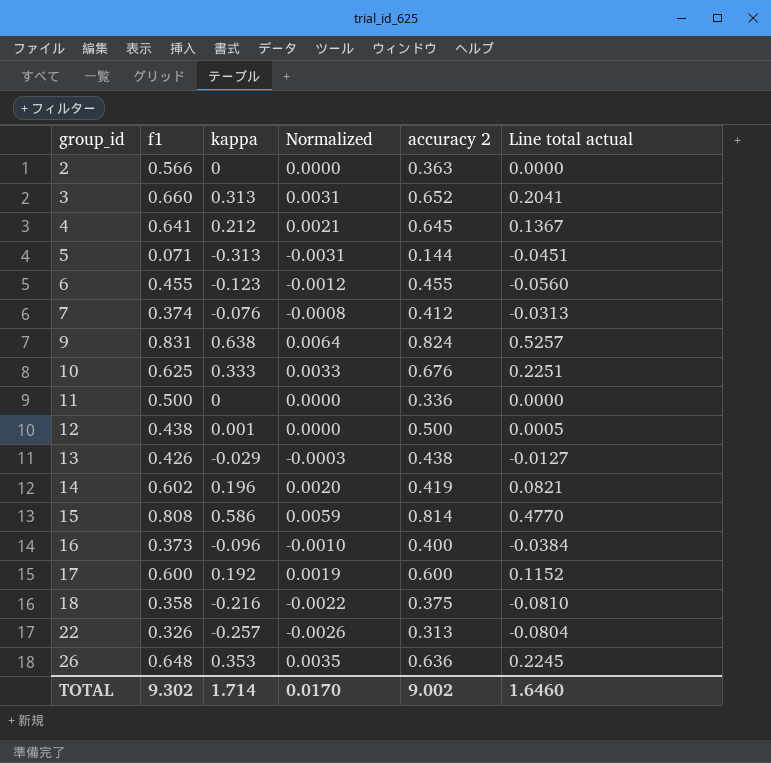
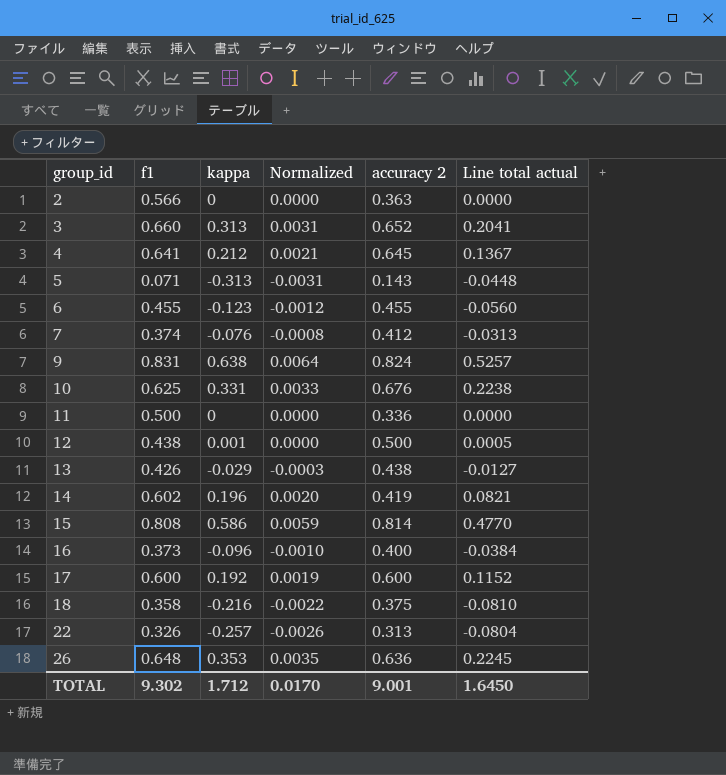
5 | accuracy 2: 0.144 -> 0.143
5 | Line total actual: -0.0451 -> -0.0448
10 | kappa: 0.333 -> 0.331
10 | Line total actual: 0.2251 -> 0.2238
TOTAL | kappa: 1.714 -> 1.712
TOTAL | accuracy 2: 9.002 -> 9.001
TOTAL | Line total actual: 1.6460 -> 1.6450

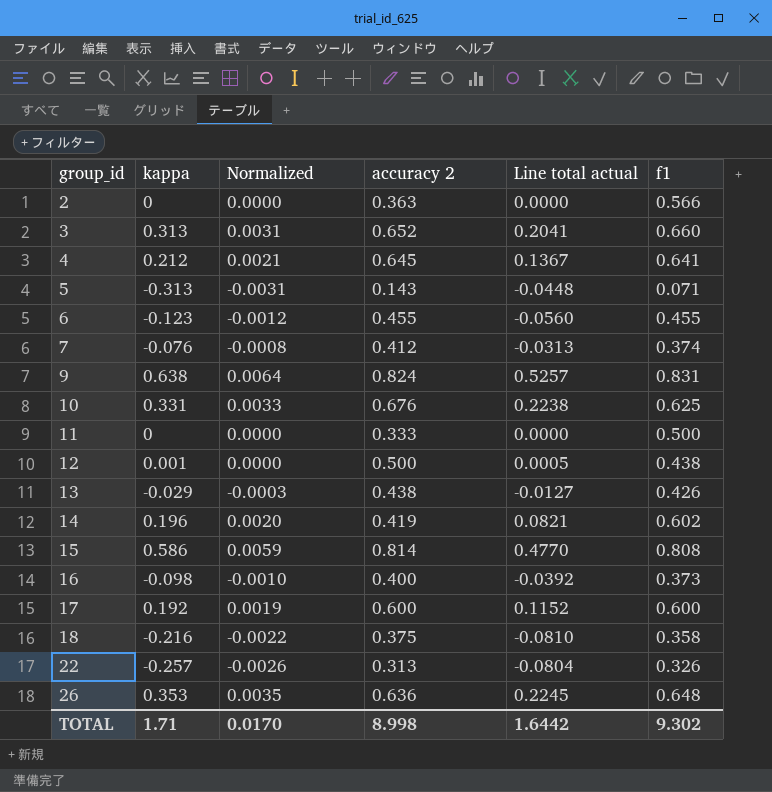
column f1 | position: 2 -> 6
11 | accuracy 2: 0.336 -> 0.333
16 | kappa: -0.096 -> -0.098
16 | Line total actual: -0.0384 -> -0.0392
TOTAL | kappa: 1.712 -> 1.71
TOTAL | accuracy 2: 9.001 -> 8.998
TOTAL | Line total actual: 1.6450 -> 1.6442

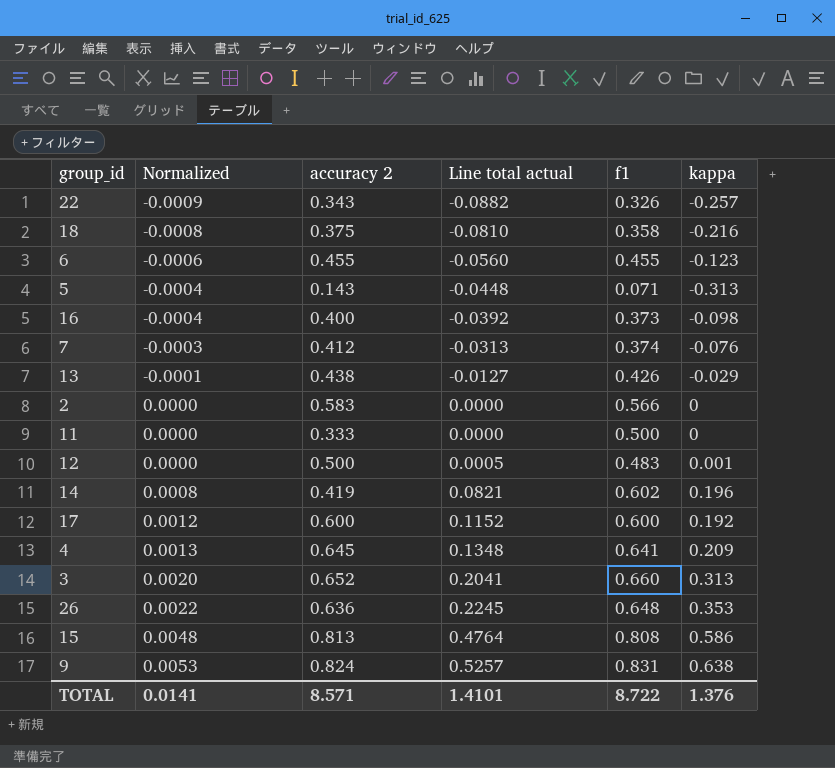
row order: group_id ascending -> Normalized ascending
column Normalized | formula: [kappa] * 0.01 -> [Line total actual] * 0.01
column kappa | position: 2 -> 6
row 10: 0.331 | 0.0033 | 0.676 | 0.2238 | 0.625 -> none
22 | accuracy 2: 0.313 -> 0.343
22 | Line total actual: -0.0804 -> -0.0882
2 | accuracy 2: 0.363 -> 0.583
12 | f1: 0.438 -> 0.483
4 | Line total actual: 0.1367 -> 0.1348
4 | kappa: 0.212 -> 0.209
15 | accuracy 2: 0.814 -> 0.813
15 | Line total actual: 0.4770 -> 0.4764
TOTAL | Normalized: 0.0170 -> 0.0141
TOTAL | accuracy 2: 8.998 -> 8.571
TOTAL | Line total actual: 1.6442 -> 1.4101
TOTAL | f1: 9.302 -> 8.722
TOTAL | kappa: 1.71 -> 1.376

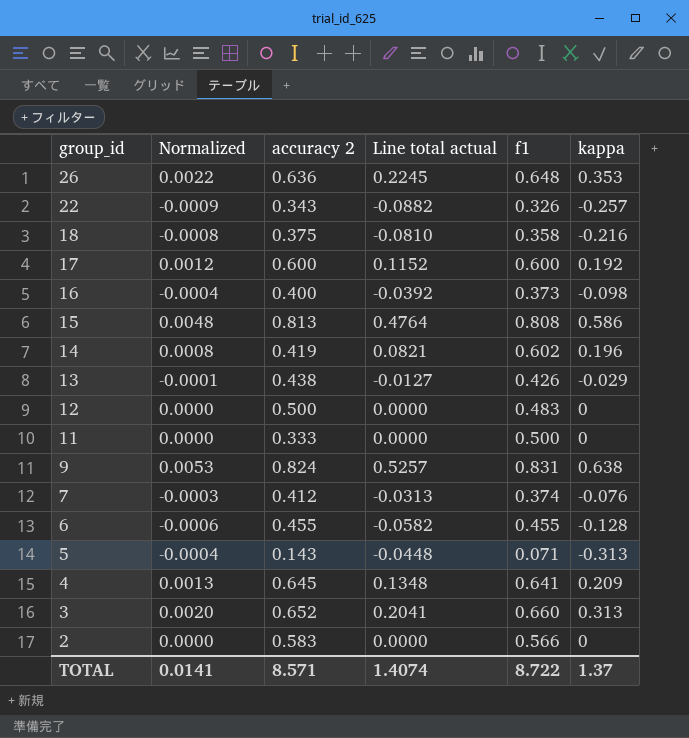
row order: Normalized ascending -> group_id descending
12 | Line total actual: 0.0005 -> 0.0000
12 | kappa: 0.001 -> 0
6 | Line total actual: -0.0560 -> -0.0582
6 | kappa: -0.123 -> -0.128
TOTAL | Line total actual: 1.4101 -> 1.4074
TOTAL | kappa: 1.376 -> 1.37

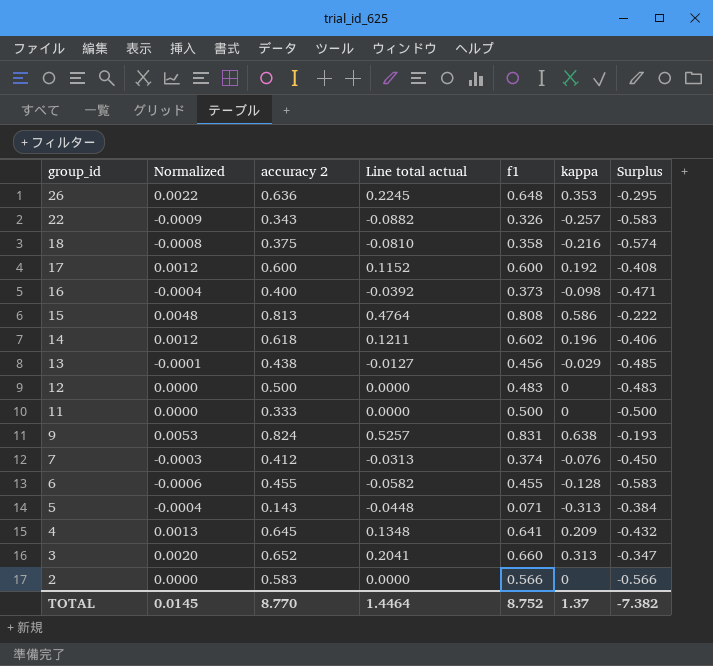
column Surplus | formula: none -> [kappa] - [f1]
14 | Normalized: 0.0008 -> 0.0012
14 | accuracy 2: 0.419 -> 0.618
14 | Line total actual: 0.0821 -> 0.1211
13 | f1: 0.426 -> 0.456
TOTAL | Normalized: 0.0141 -> 0.0145
TOTAL | accuracy 2: 8.571 -> 8.770
TOTAL | Line total actual: 1.4074 -> 1.4464
TOTAL | f1: 8.722 -> 8.752

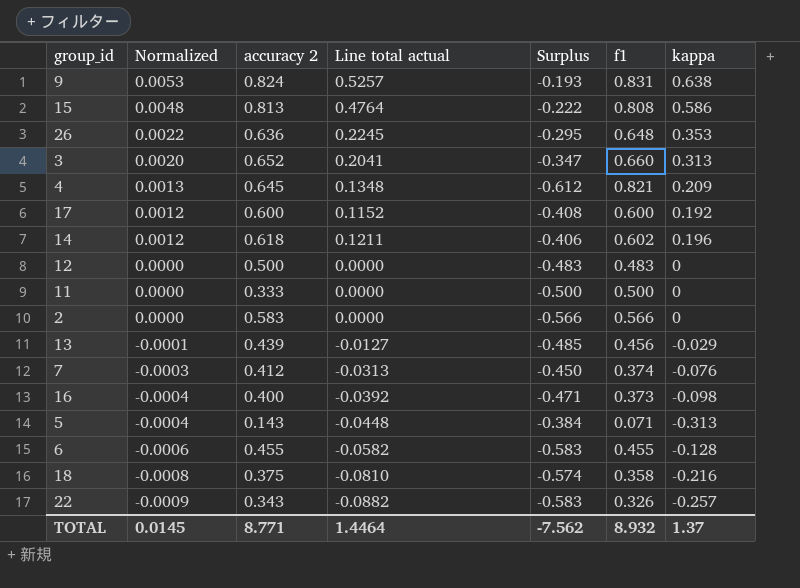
row order: group_id descending -> Normalized descending
column Surplus | position: 7 -> 5
4 | Surplus: -0.432 -> -0.612
4 | f1: 0.641 -> 0.821
13 | accuracy 2: 0.438 -> 0.439
TOTAL | accuracy 2: 8.770 -> 8.771
TOTAL | Surplus: -7.382 -> -7.562
TOTAL | f1: 8.752 -> 8.932

